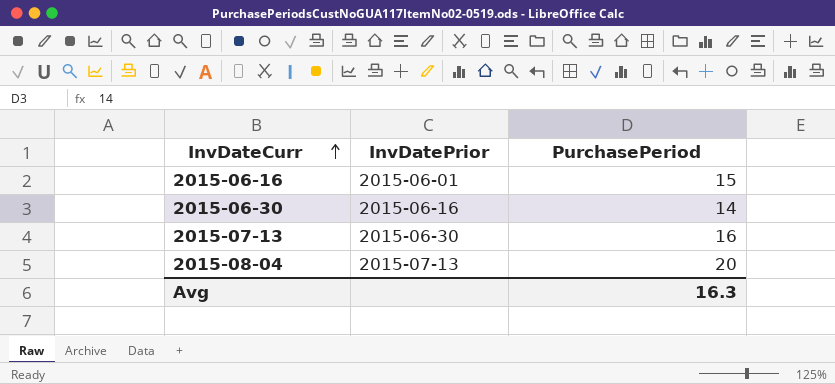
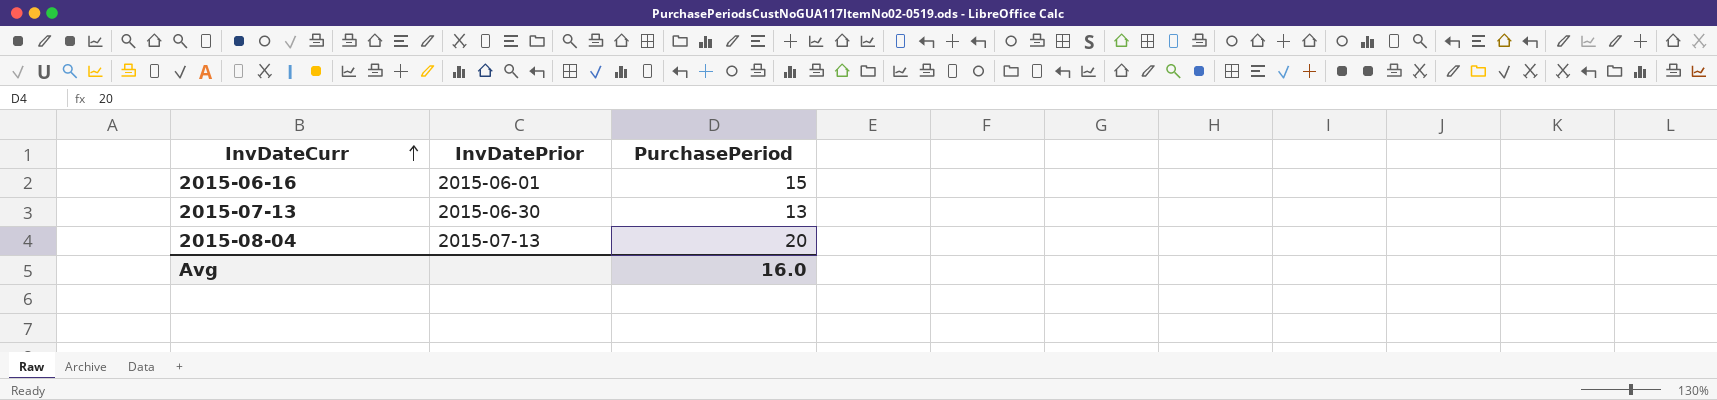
row 2015-06-30: 2015-06-16 | 14 -> none
2015-07-13 | PurchasePeriod: 16 -> 13
Avg | PurchasePeriod: 16.3 -> 16.0

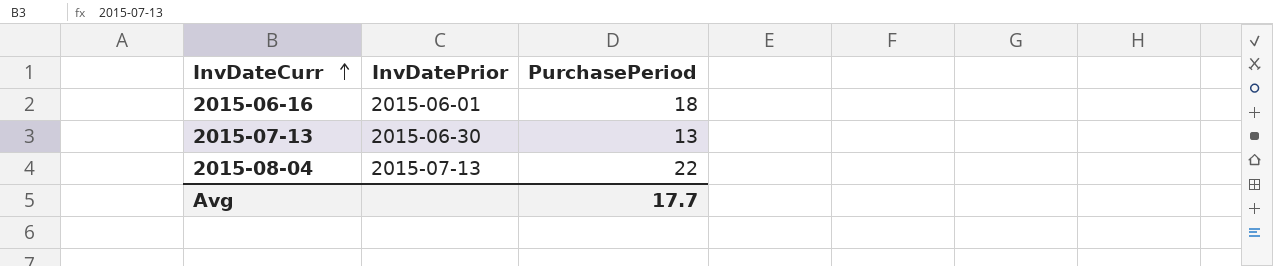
2015-06-16 | PurchasePeriod: 15 -> 18
2015-08-04 | PurchasePeriod: 20 -> 22
Avg | PurchasePeriod: 16.0 -> 17.7

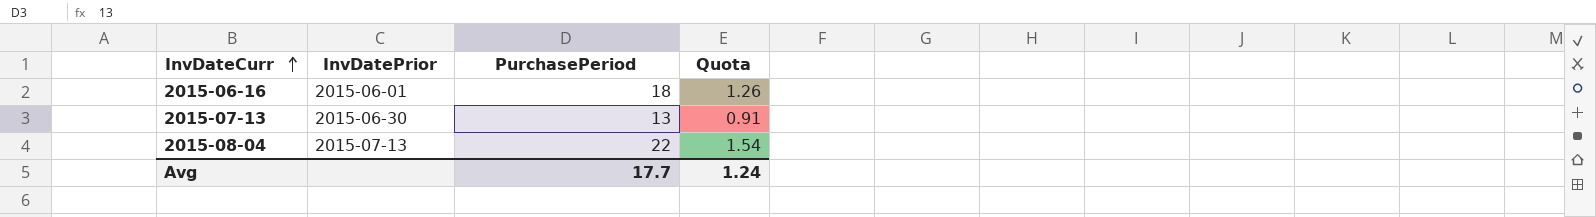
column Quota | formula: none -> [PurchasePeriod] * 0.07

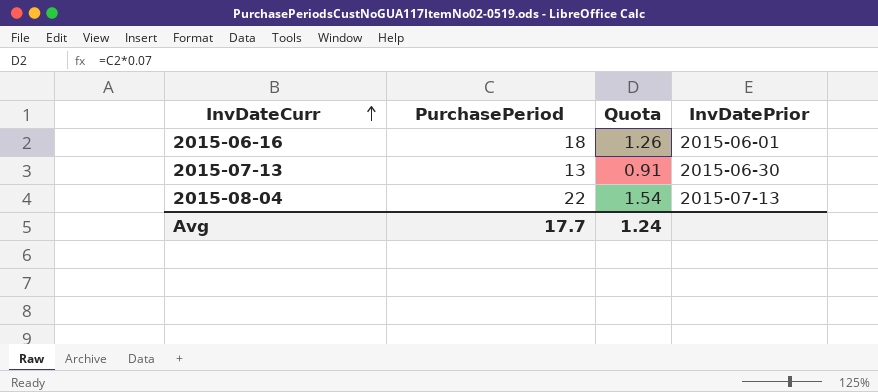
column InvDatePrior | position: 2 -> 4

